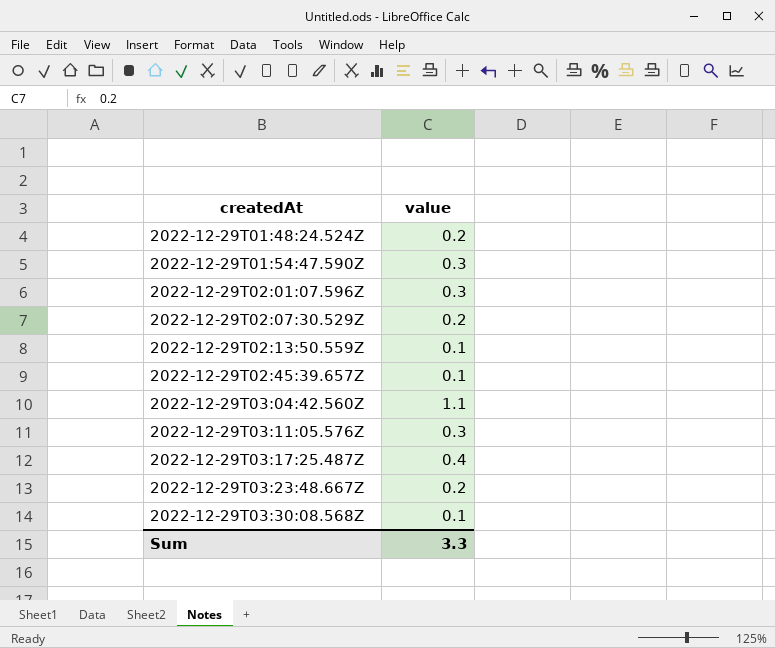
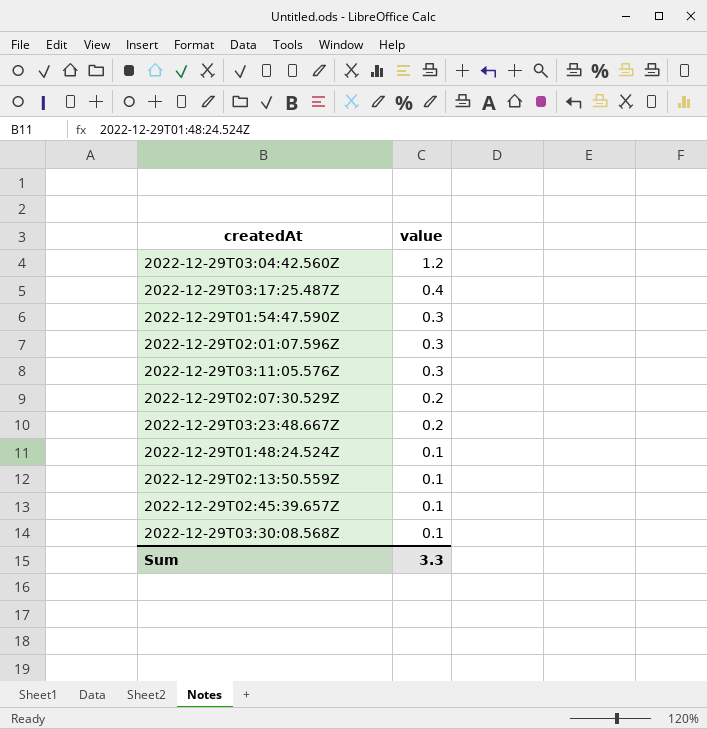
row order: createdAt ascending -> value descending
2022-12-29T03:04:42.560Z | value: 1.1 -> 1.2
2022-12-29T01:48:24.524Z | value: 0.2 -> 0.1

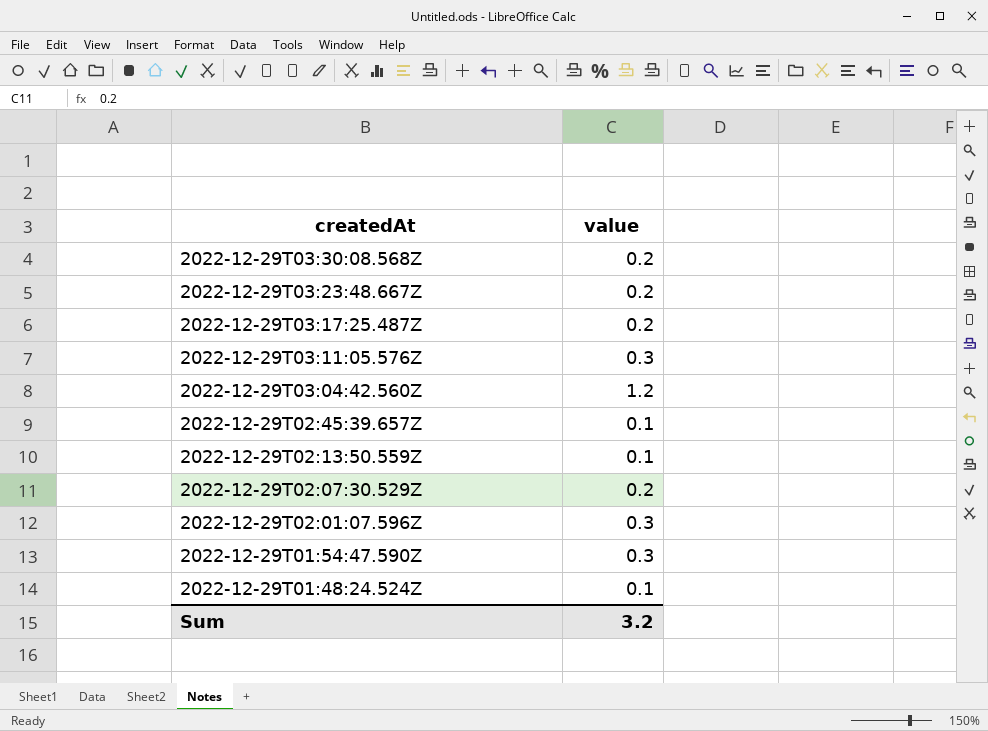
row order: value descending -> createdAt descending
2022-12-29T03:30:08.568Z | value: 0.1 -> 0.2
2022-12-29T03:17:25.487Z | value: 0.4 -> 0.2
Sum | value: 3.3 -> 3.2

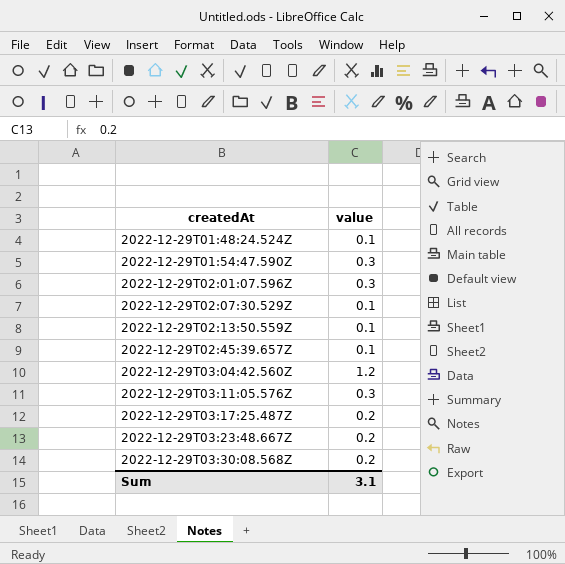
row order: createdAt descending -> createdAt ascending
2022-12-29T02:07:30.529Z | value: 0.2 -> 0.1
Sum | value: 3.2 -> 3.1

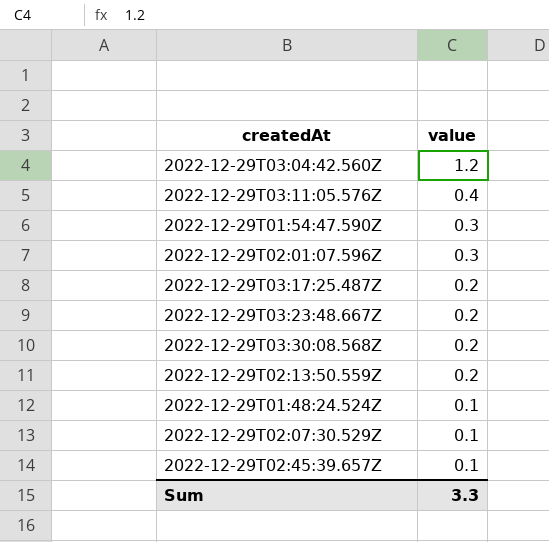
row order: createdAt ascending -> value descending
2022-12-29T03:11:05.576Z | value: 0.3 -> 0.4
2022-12-29T02:13:50.559Z | value: 0.1 -> 0.2
Sum | value: 3.1 -> 3.3

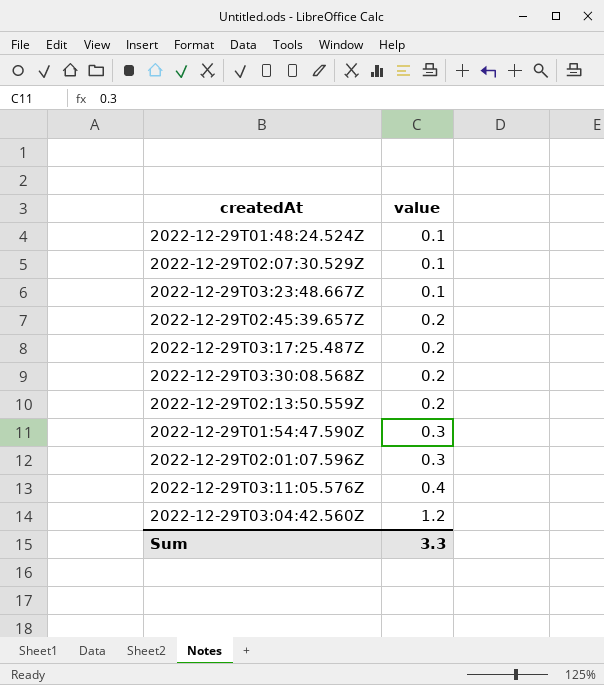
row order: value descending -> value ascending
2022-12-29T03:23:48.667Z | value: 0.2 -> 0.1
2022-12-29T02:45:39.657Z | value: 0.1 -> 0.2

